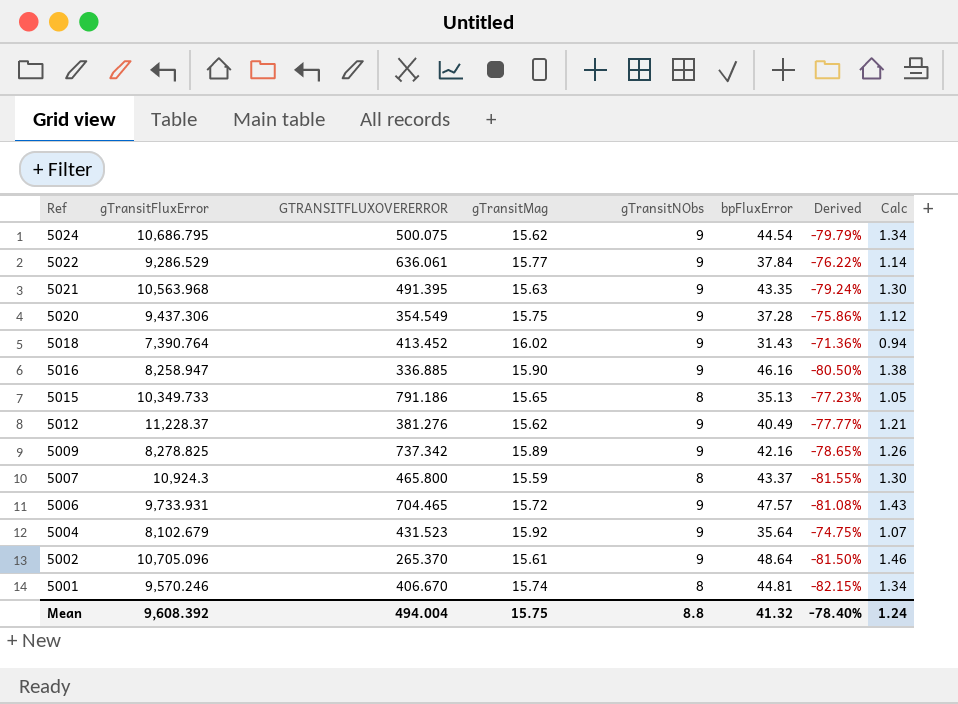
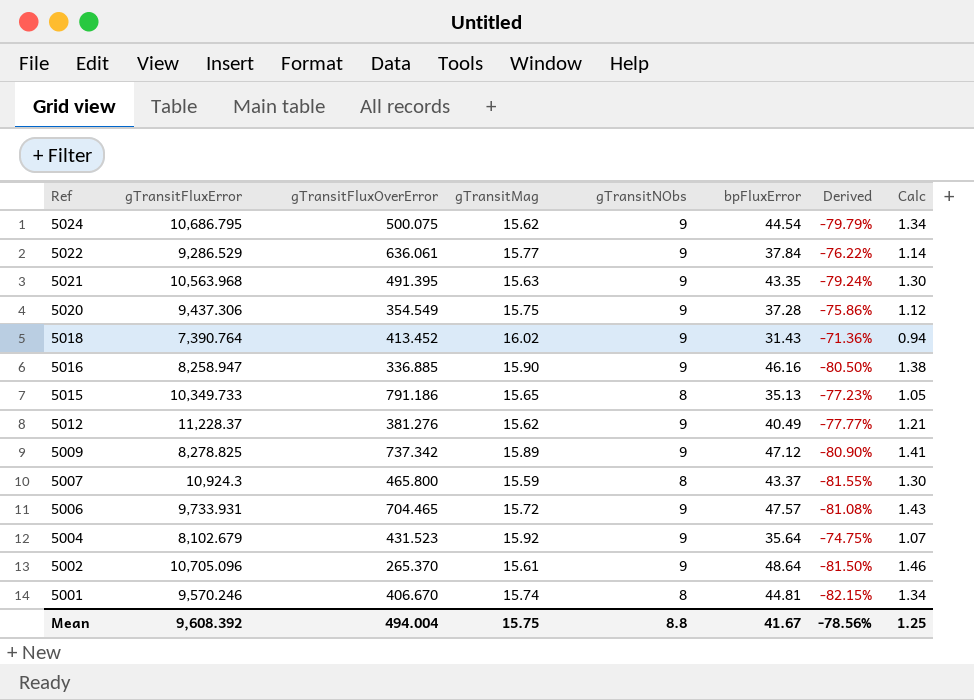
column name: GTRANSITFLUXOVERERROR -> gTransitFluxOverError
5009 | bpFluxError: 42.16 -> 47.12
5009 | Derived: -78.65% -> -80.90%
5009 | Calc: 1.26 -> 1.41
Mean | bpFluxError: 41.32 -> 41.67
Mean | Derived: -78.40% -> -78.56%
Mean | Calc: 1.24 -> 1.25

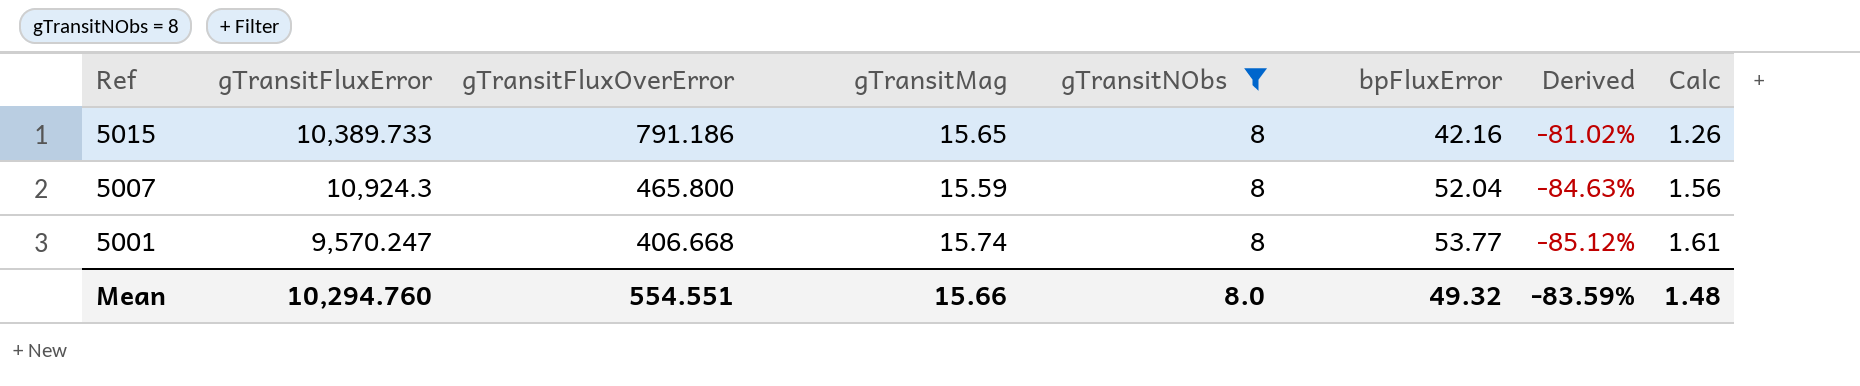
filter: none -> gTransitNObs = 8
5015 | gTransitFluxError: 10,349.733 -> 10,389.733
5015 | bpFluxError: 35.13 -> 42.16
5015 | Derived: -77.23% -> -81.02%
5015 | Calc: 1.05 -> 1.26
5007 | bpFluxError: 43.37 -> 52.04
5007 | Derived: -81.55% -> -84.63%
5007 | Calc: 1.30 -> 1.56
5001 | gTransitFluxError: 9,570.246 -> 9,570.247
5001 | gTransitFluxOverError: 406.670 -> 406.668
5001 | bpFluxError: 44.81 -> 53.77
5001 | Derived: -82.15% -> -85.12%
5001 | Calc: 1.34 -> 1.61
Mean | gTransitFluxError: 9,608.392 -> 10,294.760
Mean | gTransitFluxOverError: 494.004 -> 554.551
Mean | gTransitMag: 15.75 -> 15.66
Mean | gTransitNObs: 8.8 -> 8.0
Mean | bpFluxError: 41.67 -> 49.32
Mean | Derived: -78.56% -> -83.59%
Mean | Calc: 1.25 -> 1.48

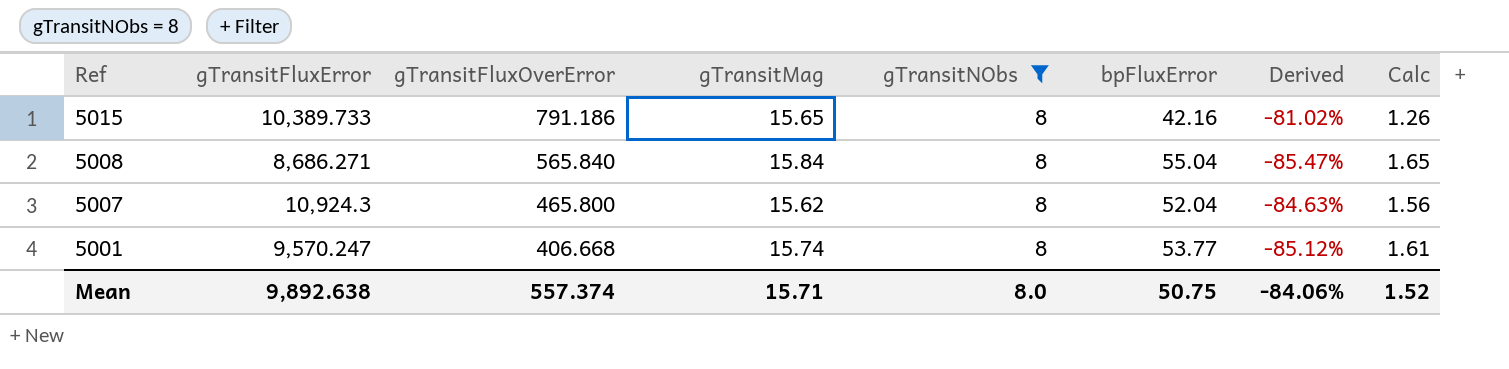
row 5008: none -> 8,686.271 | 565.840 | 15.84 | 8 | 55.04 | -85.47% | 1.65
5007 | gTransitMag: 15.59 -> 15.62
Mean | gTransitFluxError: 10,294.760 -> 9,892.638
Mean | gTransitFluxOverError: 554.551 -> 557.374
Mean | gTransitMag: 15.66 -> 15.71
Mean | bpFluxError: 49.32 -> 50.75
Mean | Derived: -83.59% -> -84.06%
Mean | Calc: 1.48 -> 1.52

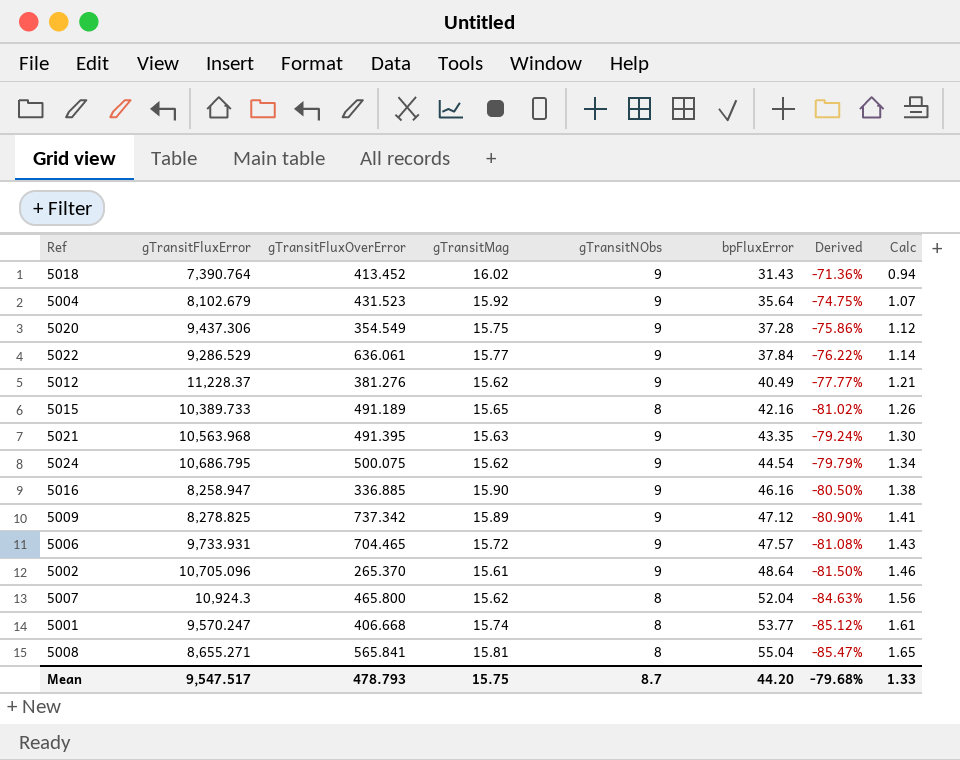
filter: gTransitNObs = 8 -> none
row order: Ref descending -> bpFluxError ascending
5015 | gTransitFluxOverError: 791.186 -> 491.189
5008 | gTransitFluxError: 8,686.271 -> 8,655.271
5008 | gTransitFluxOverError: 565.840 -> 565.841
5008 | gTransitMag: 15.84 -> 15.81
Mean | gTransitFluxError: 9,892.638 -> 9,547.517
Mean | gTransitFluxOverError: 557.374 -> 478.793
Mean | gTransitMag: 15.71 -> 15.75
Mean | gTransitNObs: 8.0 -> 8.7
Mean | bpFluxError: 50.75 -> 44.20
Mean | Derived: -84.06% -> -79.68%
Mean | Calc: 1.52 -> 1.33

